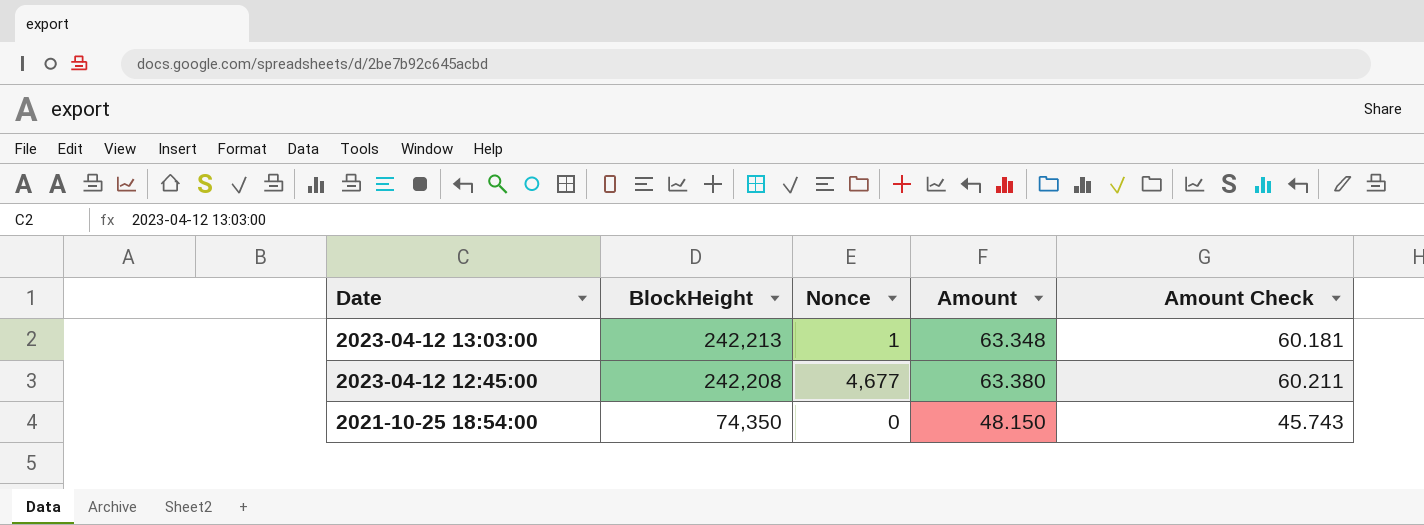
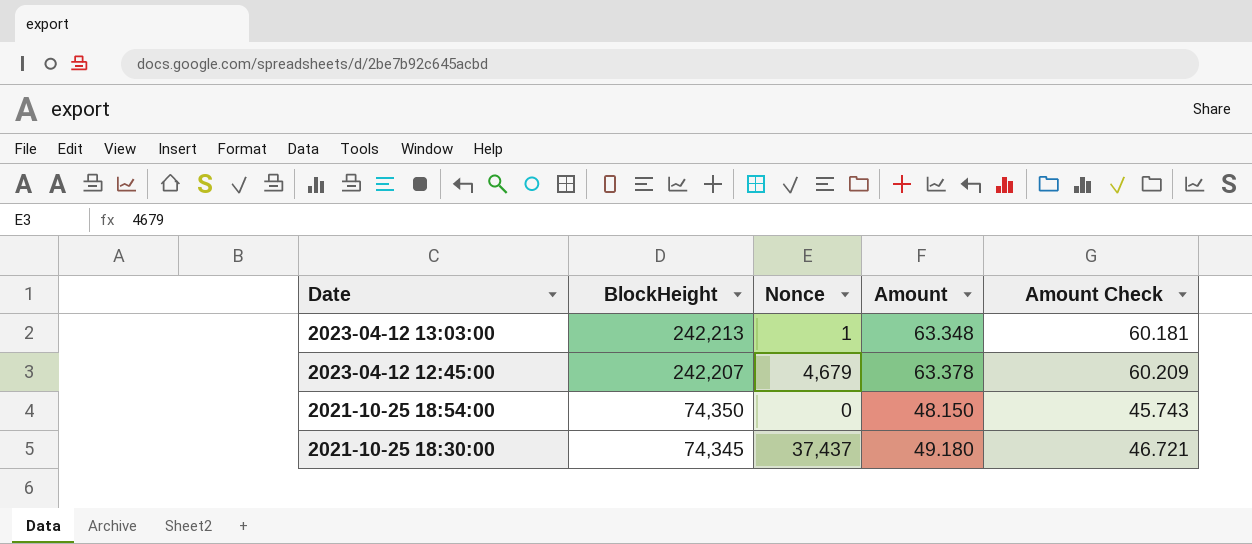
2023-04-12 12:45:00 | BlockHeight: 242,208 -> 242,207
2023-04-12 12:45:00 | Nonce: 4,677 -> 4,679
2023-04-12 12:45:00 | Amount: 63.380 -> 63.378
2023-04-12 12:45:00 | Amount Check: 60.211 -> 60.209
row 2021-10-25 18:30:00: none -> 74,345 | 37,437 | 49.180 | 46.721

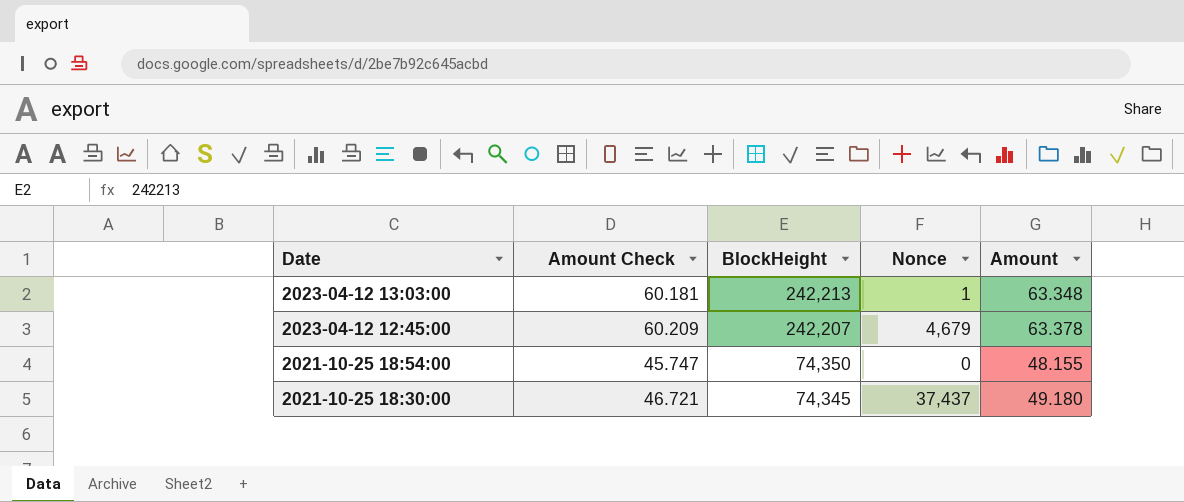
column Amount Check | position: 5 -> 2
2021-10-25 18:54:00 | Amount Check: 45.743 -> 45.747
2021-10-25 18:54:00 | Amount: 48.150 -> 48.155

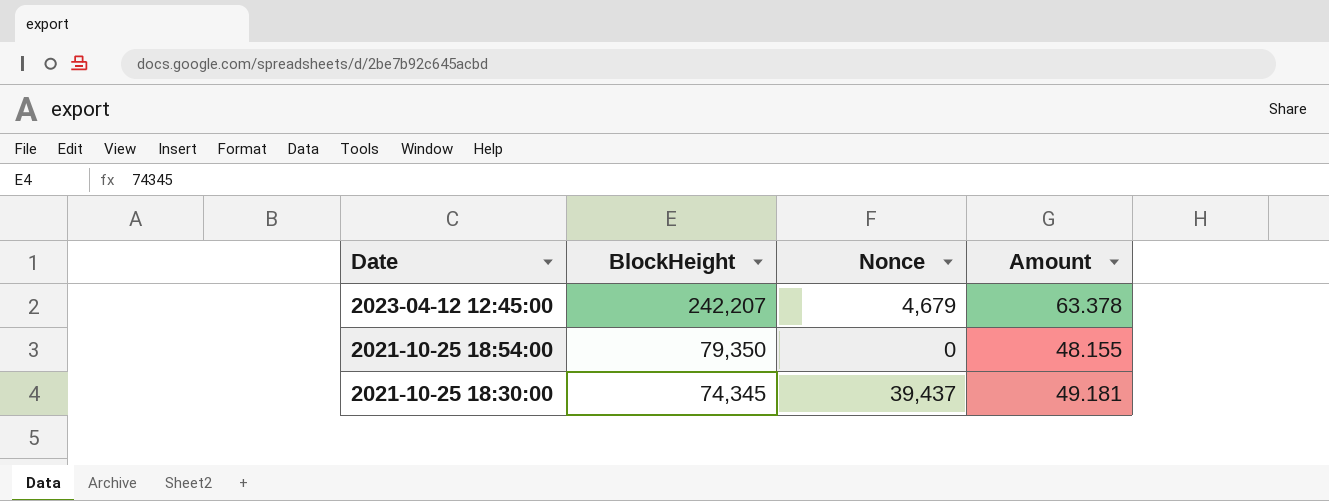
column Amount Check | formula: [Amount] * 0.95 -> none
row 2023-04-12 13:03:00: 60.181 | 242,213 | 1 | 63.348 -> none
2021-10-25 18:54:00 | BlockHeight: 74,350 -> 79,350
2021-10-25 18:30:00 | Nonce: 37,437 -> 39,437
2021-10-25 18:30:00 | Amount: 49.180 -> 49.181

